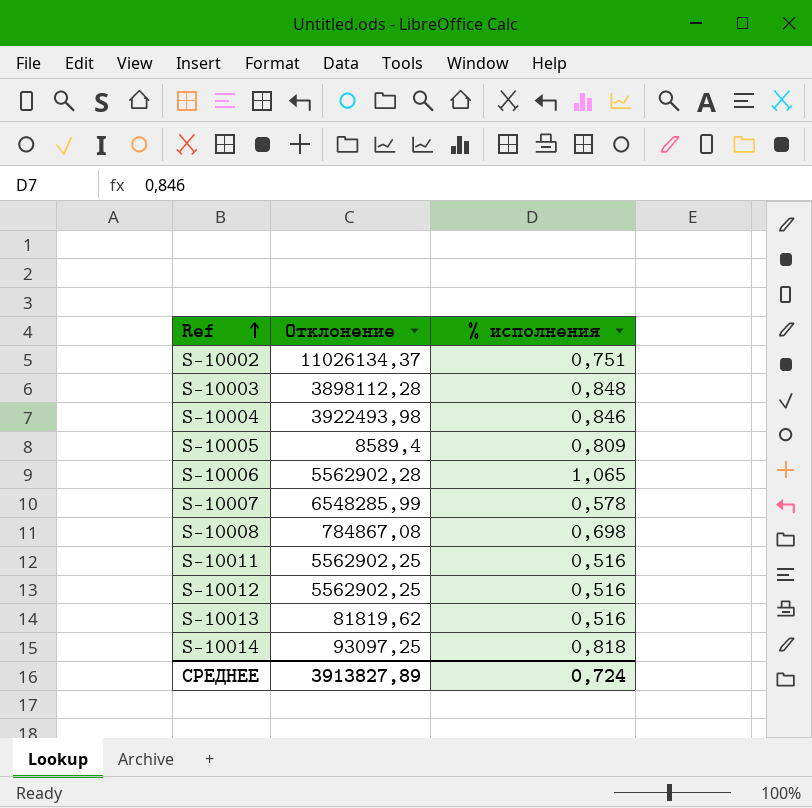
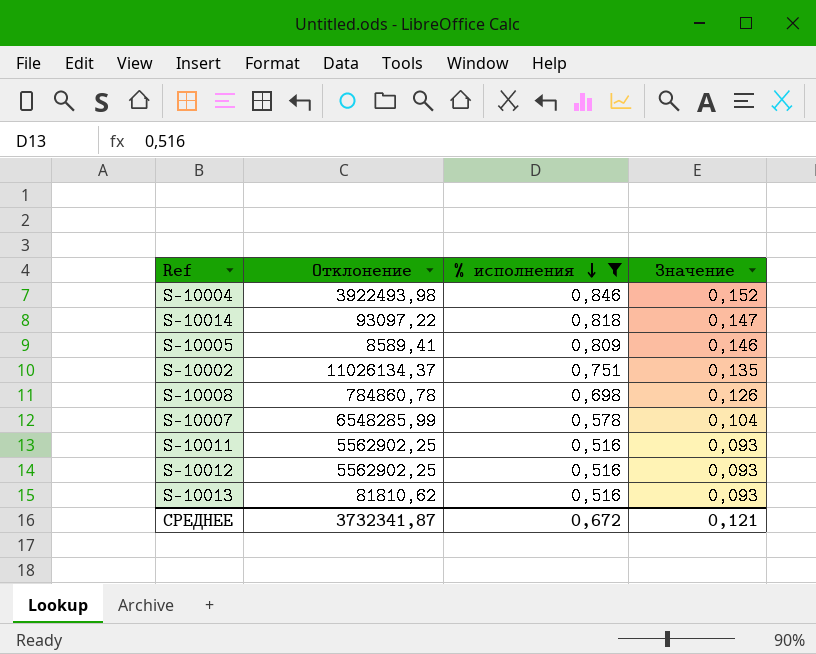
filter: none -> % исполнения <= 0,846
row order: Ref ascending -> % исполнения descending
column Значение | formula: none -> [% исполнения] * 0,18
S-10014 | Отклонение: 93097,25 -> 93097,22
S-10005 | Отклонение: 8589,4 -> 8589,41
S-10008 | Отклонение: 784867,08 -> 784860,78
S-10013 | Отклонение: 81819,62 -> 81810,62
СРЕДНЕЕ | Отклонение: 3913827,89 -> 3732341,87
СРЕДНЕЕ | % исполнения: 0,724 -> 0,672

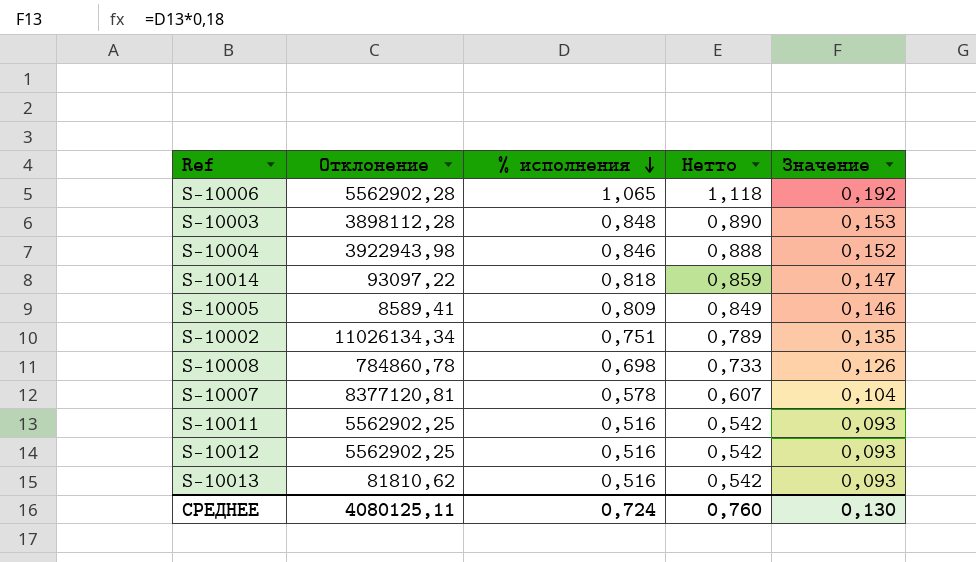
filter: % исполнения <= 0,846 -> none
column Нетто | formula: none -> [% исполнения] * 1,05
S-10004 | Отклонение: 3922493,98 -> 3922943,98
S-10002 | Отклонение: 11026134,37 -> 11026134,34
S-10007 | Отклонение: 6548285,99 -> 8377120,81
СРЕДНЕЕ | Отклонение: 3732341,87 -> 4080125,11
СРЕДНЕЕ | % исполнения: 0,672 -> 0,724
СРЕДНЕЕ | Значение: 0,121 -> 0,130

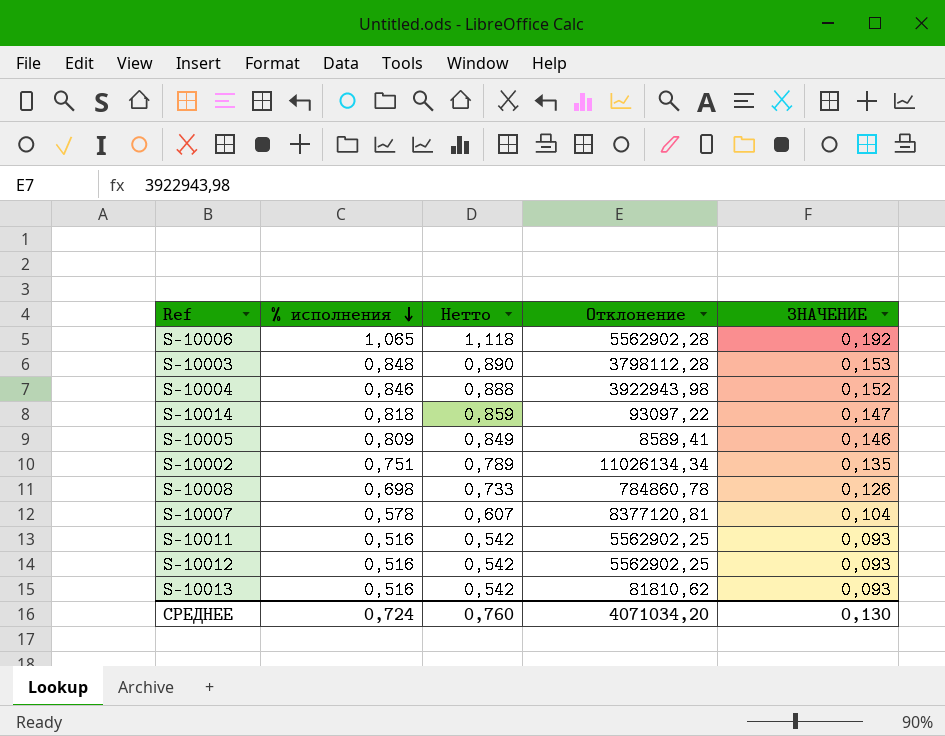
column Отклонение | position: 2 -> 4
column name: Значение -> ЗНАЧЕНИЕ
S-10003 | Отклонение: 3898112,28 -> 3798112,28
СРЕДНЕЕ | Отклонение: 4080125,11 -> 4071034,20

